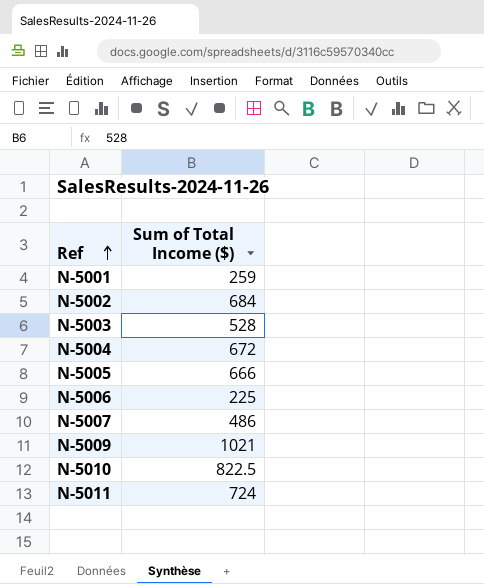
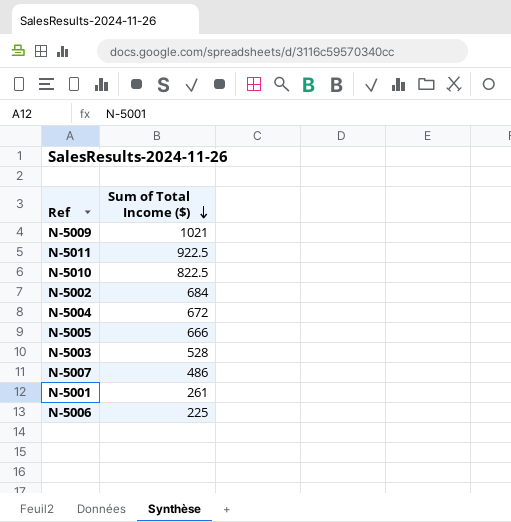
row order: Ref ascending -> Sum of Total Income ($) descending
N-5011 | Sum of Total Income ($): 724 -> 922.5
N-5001 | Sum of Total Income ($): 259 -> 261

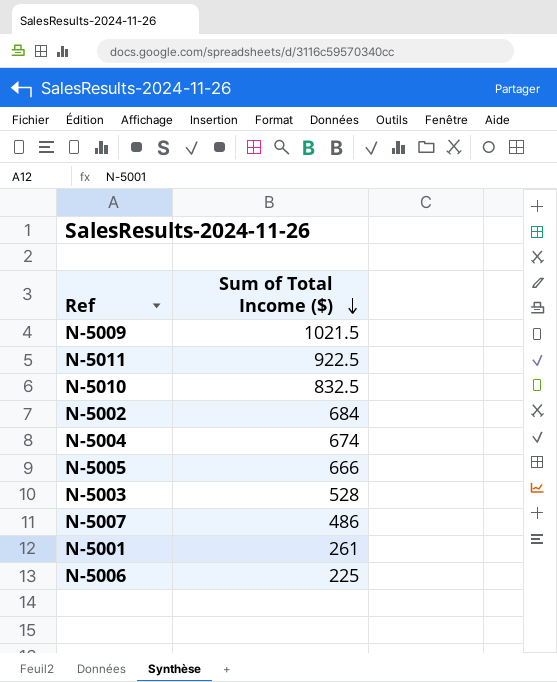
N-5009 | Sum of Total Income ($): 1021 -> 1021.5
N-5010 | Sum of Total Income ($): 822.5 -> 832.5
N-5004 | Sum of Total Income ($): 672 -> 674

